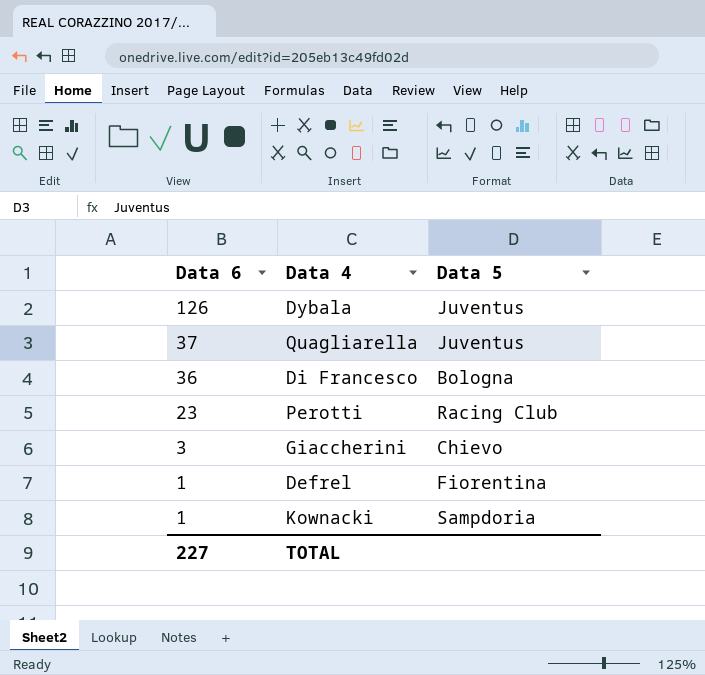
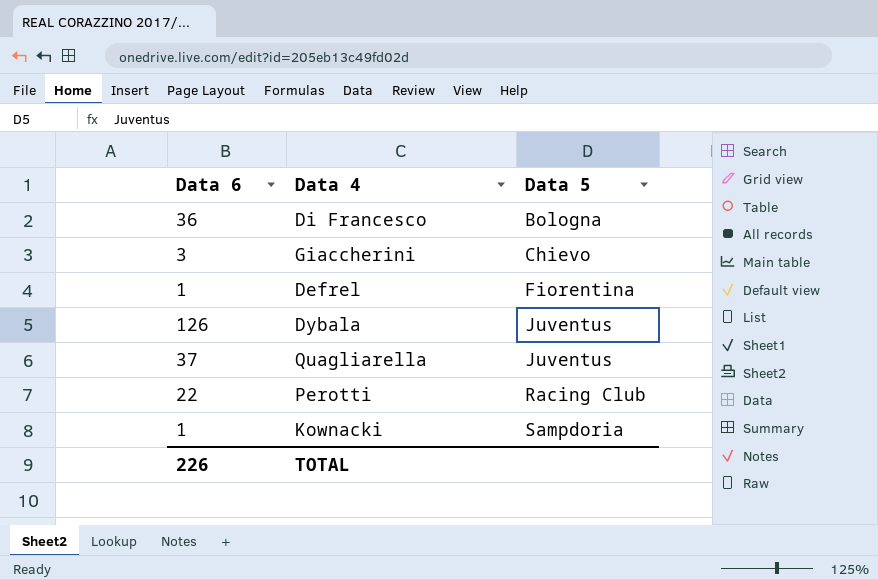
row order: Data 6 descending -> Data 5 ascending
Perotti | Data 6: 23 -> 22
TOTAL | Data 6: 227 -> 226

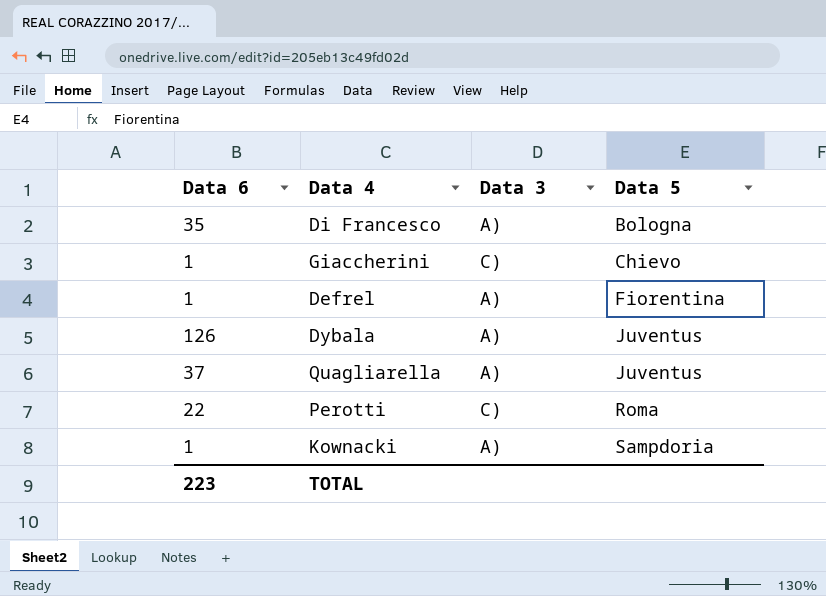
column Data 3 | position: none -> 3
Di Francesco | Data 6: 36 -> 35
Giaccherini | Data 6: 3 -> 1
Perotti | Data 5: Racing Club -> Roma
TOTAL | Data 6: 226 -> 223

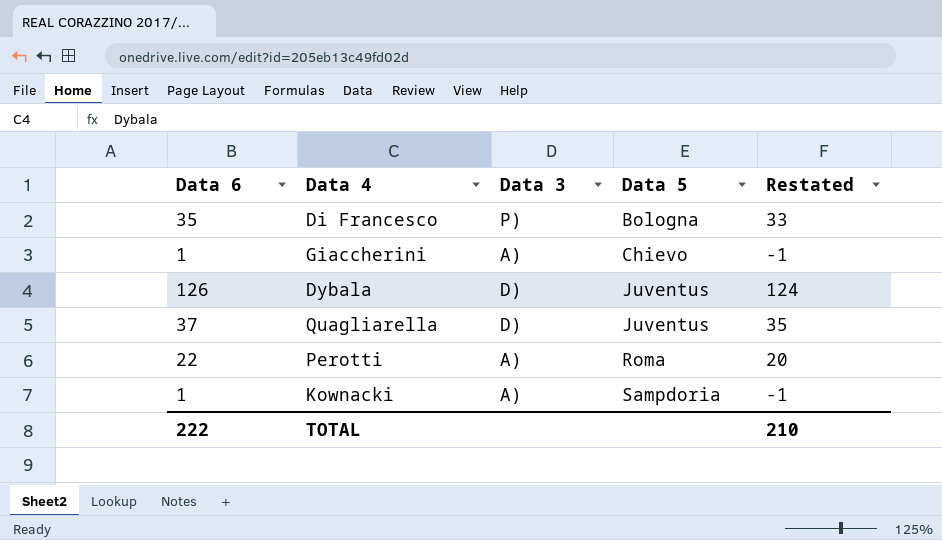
column Restated | formula: none -> [Data 6] - 2
row Defrel: 1 | A) | Fiorentina -> none
Di Francesco | Data 3: A) -> P)
Giaccherini | Data 3: C) -> A)
Dybala | Data 3: A) -> D)
Quagliarella | Data 3: A) -> D)
Perotti | Data 3: C) -> A)
TOTAL | Data 6: 223 -> 222

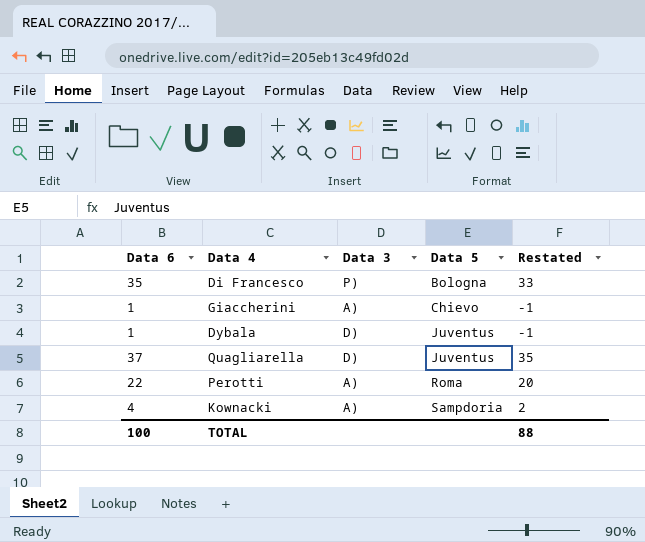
Dybala | Data 6: 126 -> 1
Dybala | Restated: 124 -> -1
Kownacki | Data 6: 1 -> 4
Kownacki | Restated: -1 -> 2
TOTAL | Data 6: 222 -> 100
TOTAL | Restated: 210 -> 88

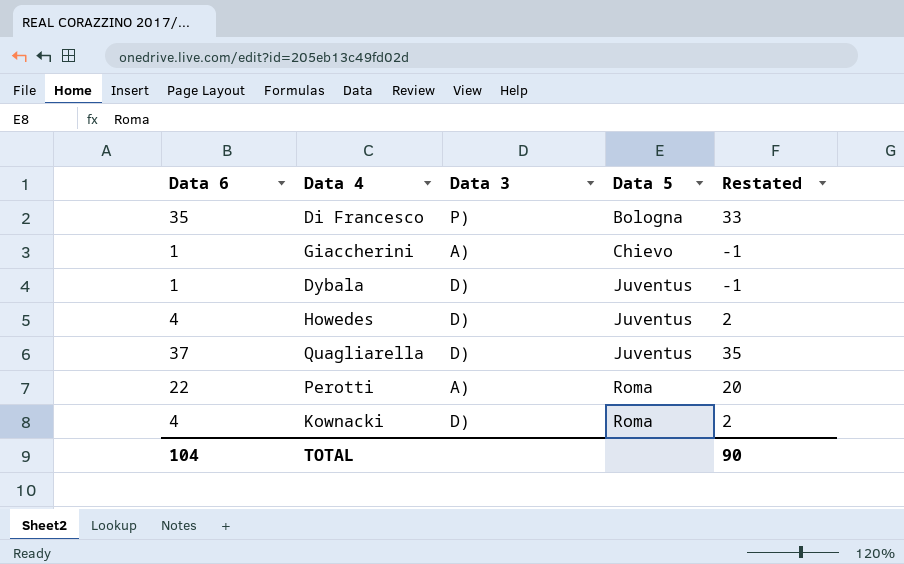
row Howedes: none -> 4 | D) | Juventus | 2
Kownacki | Data 3: A) -> D)
Kownacki | Data 5: Sampdoria -> Roma
TOTAL | Data 6: 100 -> 104
TOTAL | Restated: 88 -> 90

